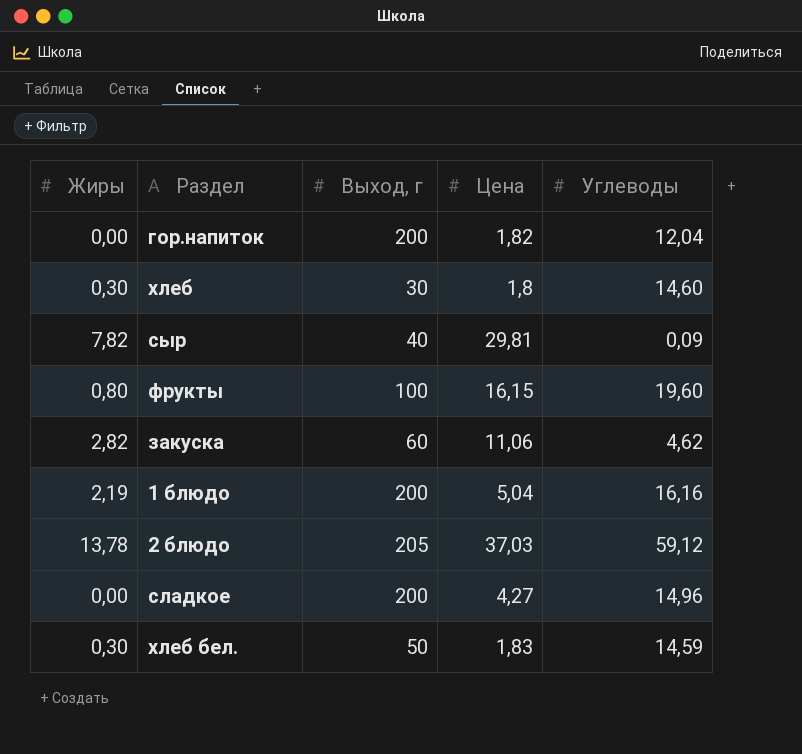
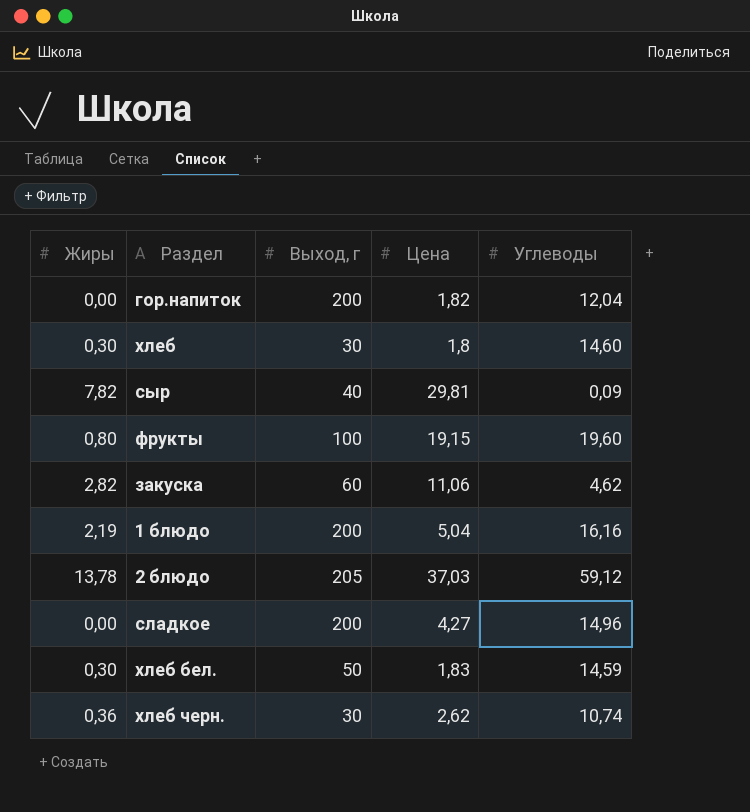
фрукты | Цена: 16,15 -> 19,15
row хлеб черн.: none -> 0,36 | 30 | 2,62 | 10,74

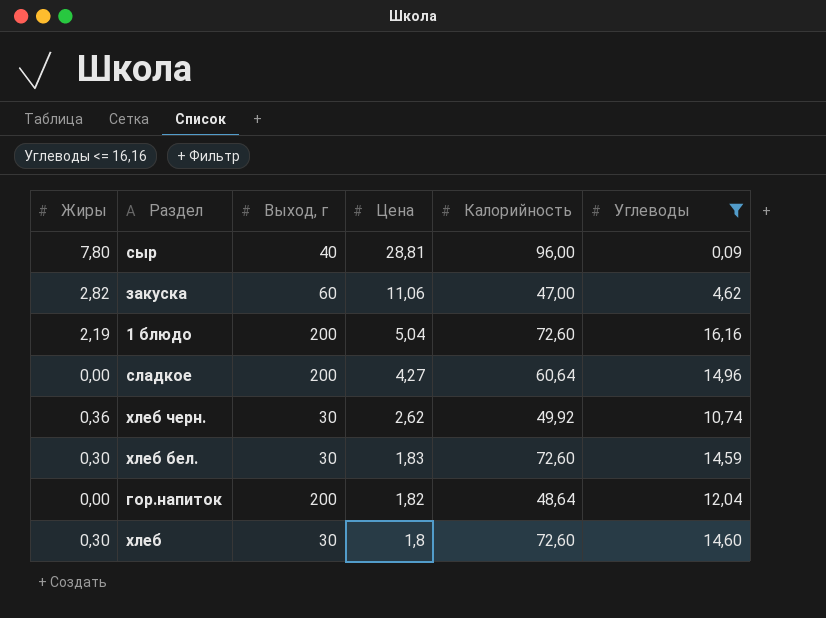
filter: none -> Углеводы <= 16,16
row order: none -> Цена descending
column Калорийность | position: none -> 5
сыр | Жиры: 7,82 -> 7,80
сыр | Цена: 29,81 -> 28,81
хлеб бел. | Выход, г: 50 -> 30

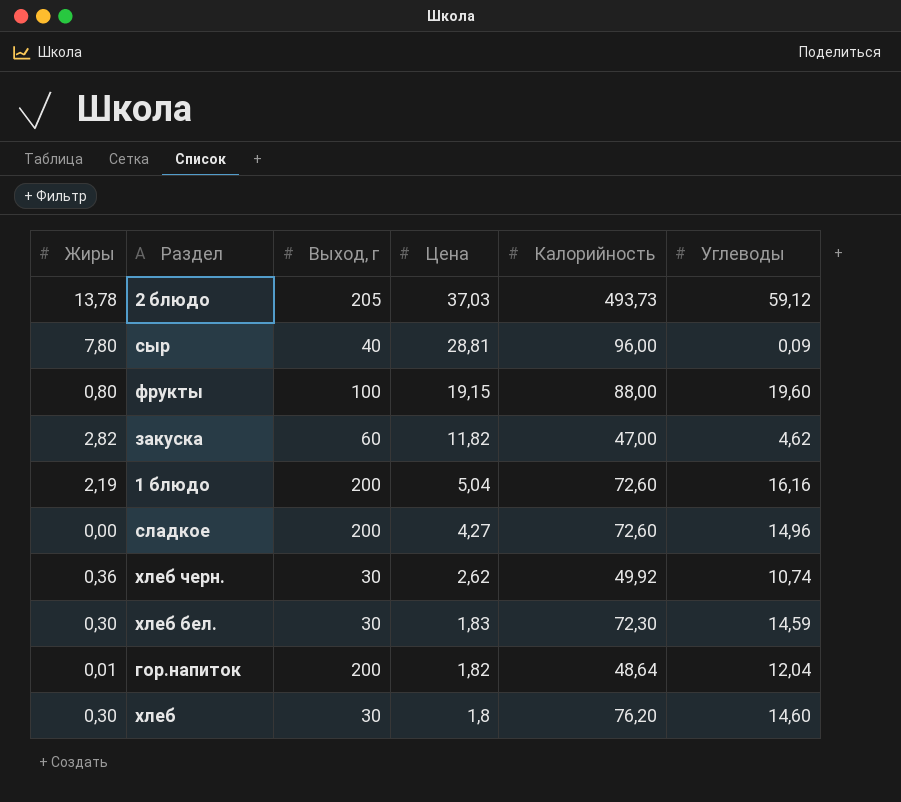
filter: Углеводы <= 16,16 -> none
закуска | Цена: 11,06 -> 11,82
сладкое | Калорийность: 60,64 -> 72,60
хлеб бел. | Калорийность: 72,60 -> 72,30
гор.напиток | Жиры: 0,00 -> 0,01
хлеб | Калорийность: 72,60 -> 76,20

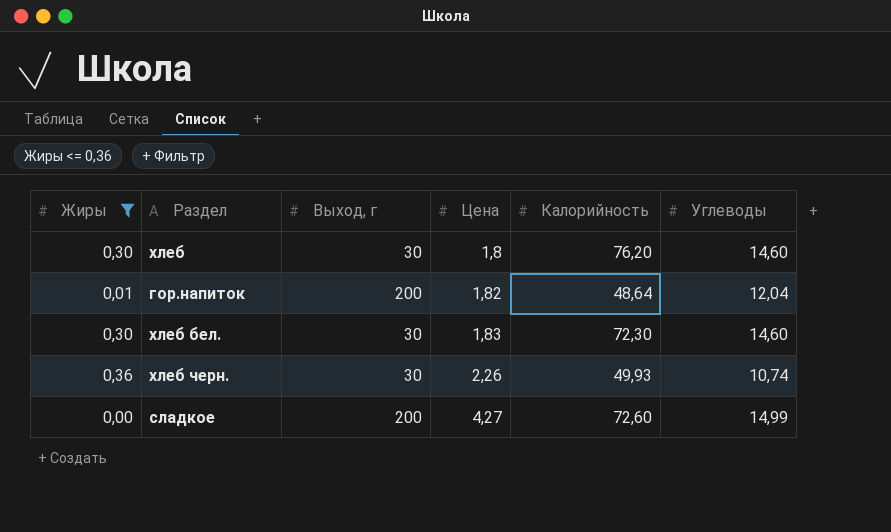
filter: none -> Жиры <= 0,36
row order: Цена descending -> Цена ascending
хлеб бел. | Углеводы: 14,59 -> 14,60
хлеб черн. | Цена: 2,62 -> 2,26
хлеб черн. | Калорийность: 49,92 -> 49,93
сладкое | Углеводы: 14,96 -> 14,99

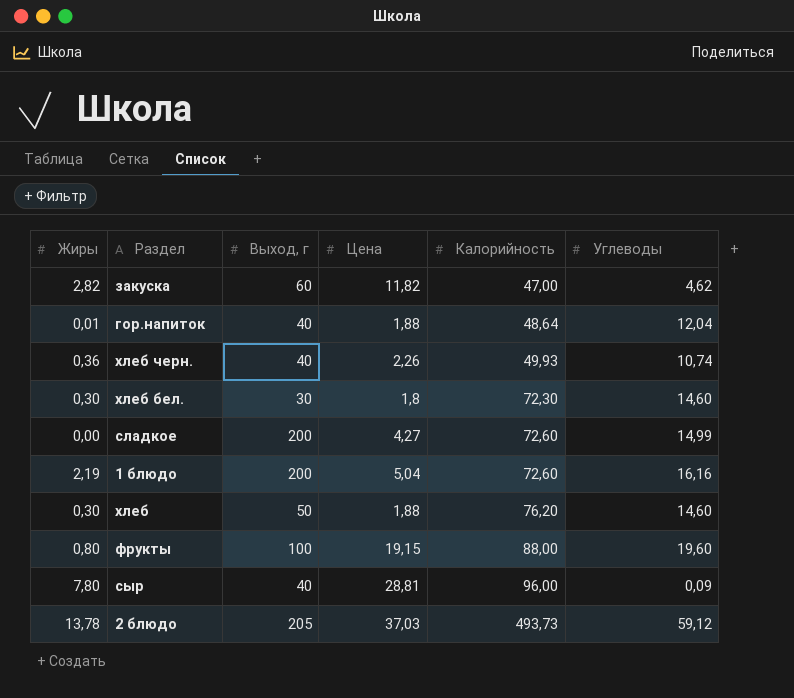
filter: Жиры <= 0,36 -> none
row order: Цена ascending -> Калорийность ascending
гор.напиток | Выход, г: 200 -> 40
гор.напиток | Цена: 1,82 -> 1,88
хлеб черн. | Выход, г: 30 -> 40
хлеб бел. | Цена: 1,83 -> 1,8
хлеб | Выход, г: 30 -> 50
хлеб | Цена: 1,8 -> 1,88

